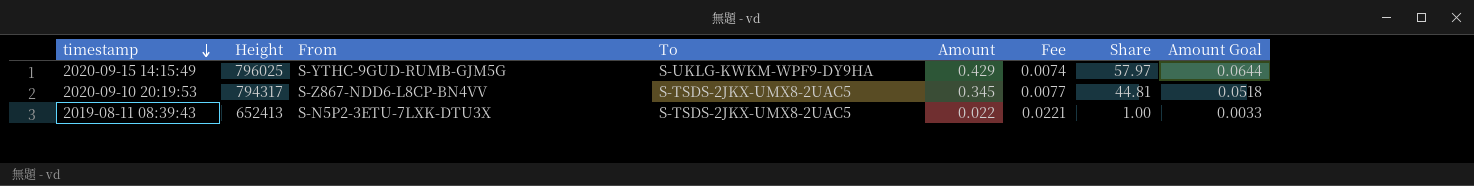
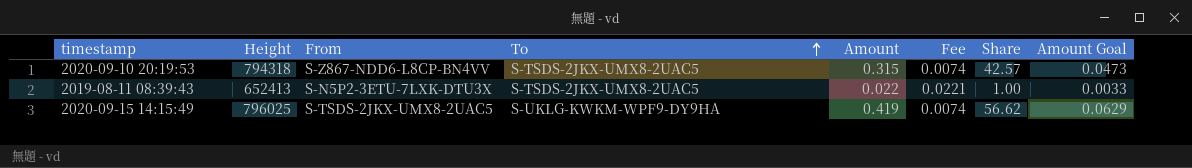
row order: timestamp descending -> To ascending
2020-09-10 20:19:53 | Height: 794317 -> 794318
2020-09-10 20:19:53 | Amount: 0.345 -> 0.315
2020-09-10 20:19:53 | Fee: 0.0077 -> 0.0074
2020-09-10 20:19:53 | Share: 44.81 -> 42.57
2020-09-10 20:19:53 | Amount Goal: 0.0518 -> 0.0473
2020-09-15 14:15:49 | From: S-YTHC-9GUD-RUMB-GJM5G -> S-TSDS-2JKX-UMX8-2UAC5
2020-09-15 14:15:49 | Amount: 0.429 -> 0.419
2020-09-15 14:15:49 | Share: 57.97 -> 56.62
2020-09-15 14:15:49 | Amount Goal: 0.0644 -> 0.0629

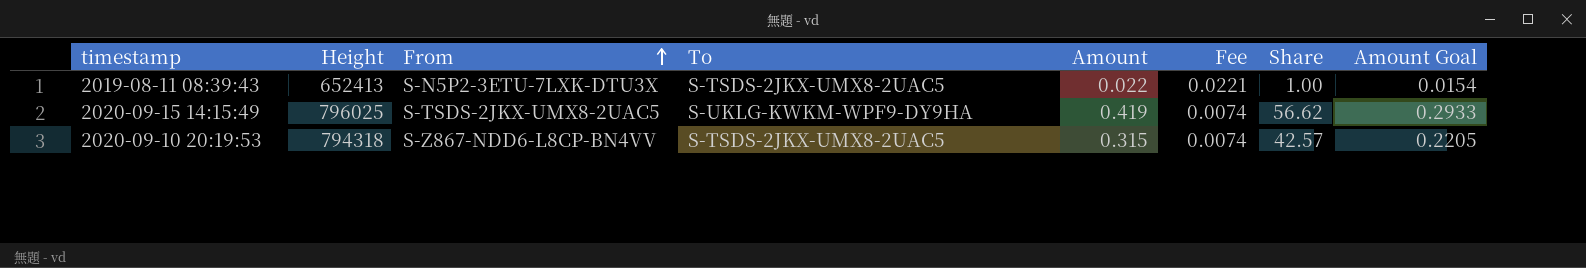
row order: To ascending -> From ascending
column Amount Goal | formula: [Amount] * 0.15 -> [Amount] * 0.7

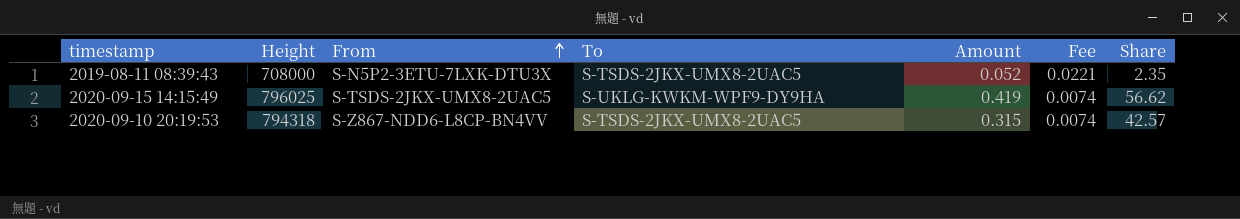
column Amount Goal | formula: [Amount] * 0.7 -> none
2019-08-11 08:39:43 | Height: 652413 -> 708000
2019-08-11 08:39:43 | Amount: 0.022 -> 0.052
2019-08-11 08:39:43 | Share: 1.00 -> 2.35

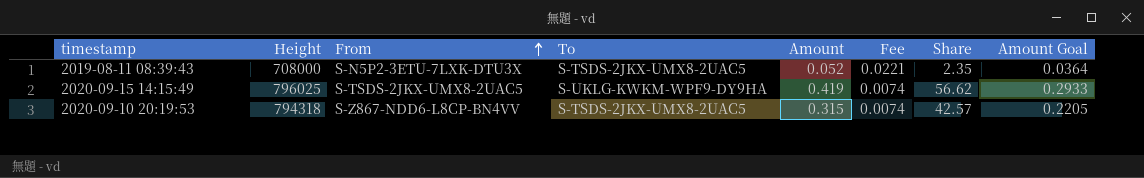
column Amount Goal | formula: none -> [Amount] * 0.7

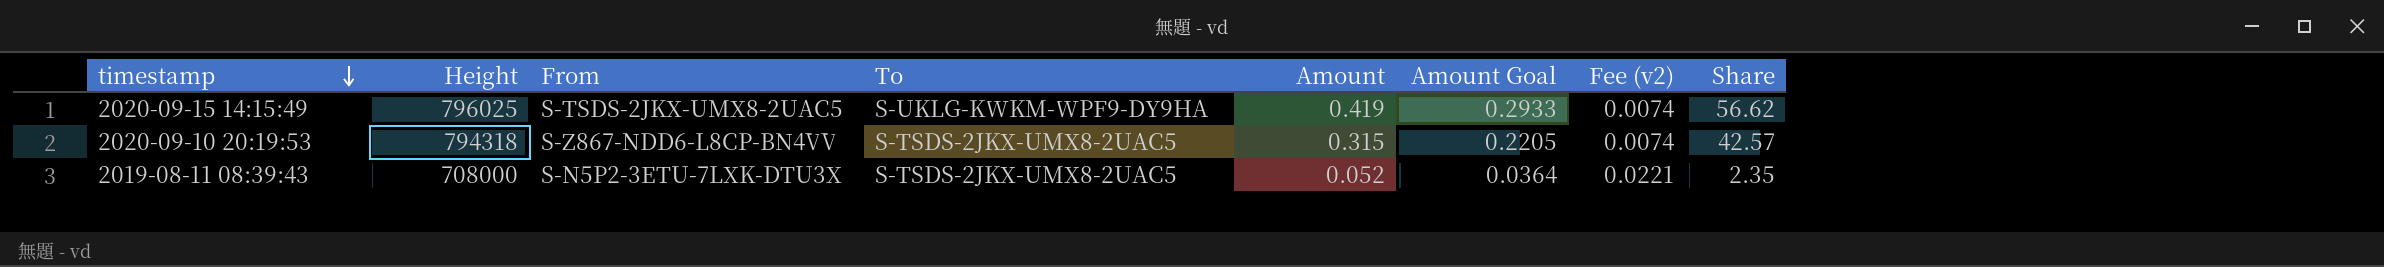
row order: From ascending -> timestamp descending
column Amount Goal | position: 8 -> 6
column name: Fee -> Fee (v2)

